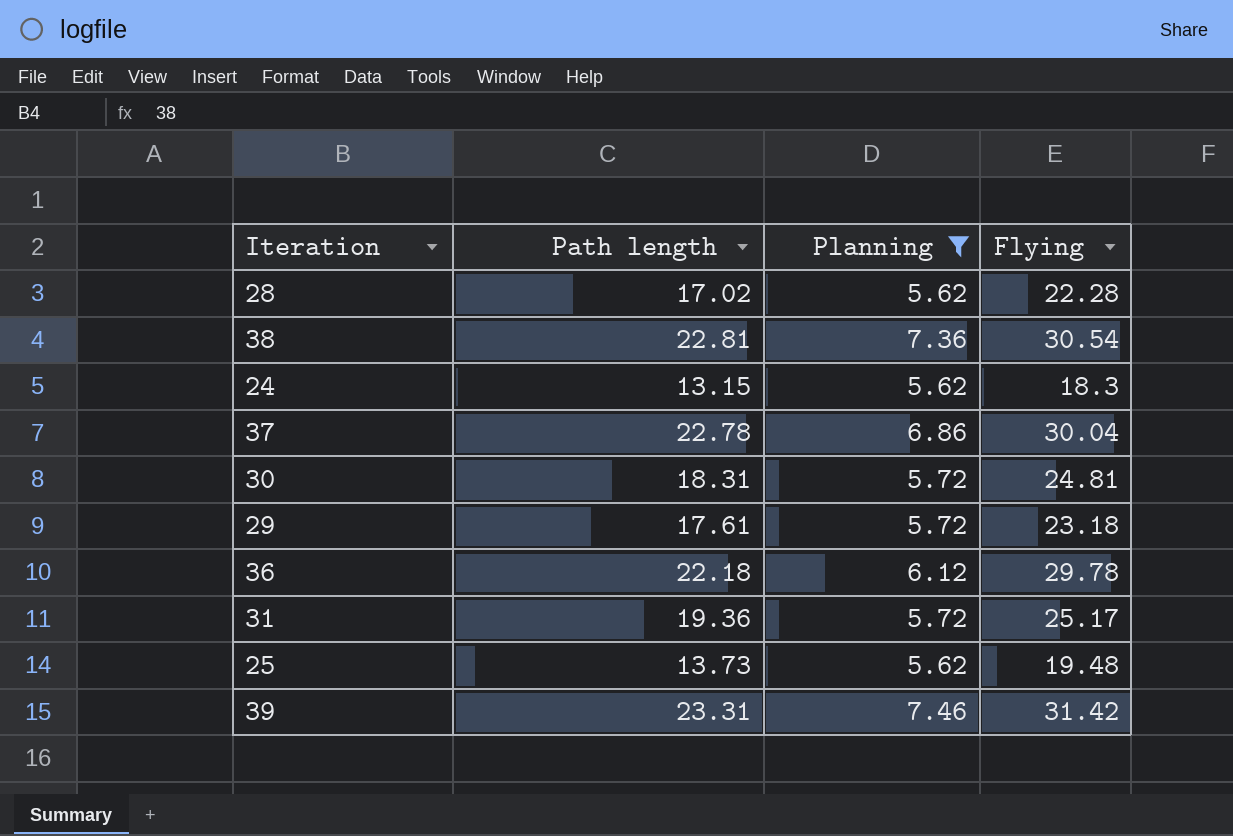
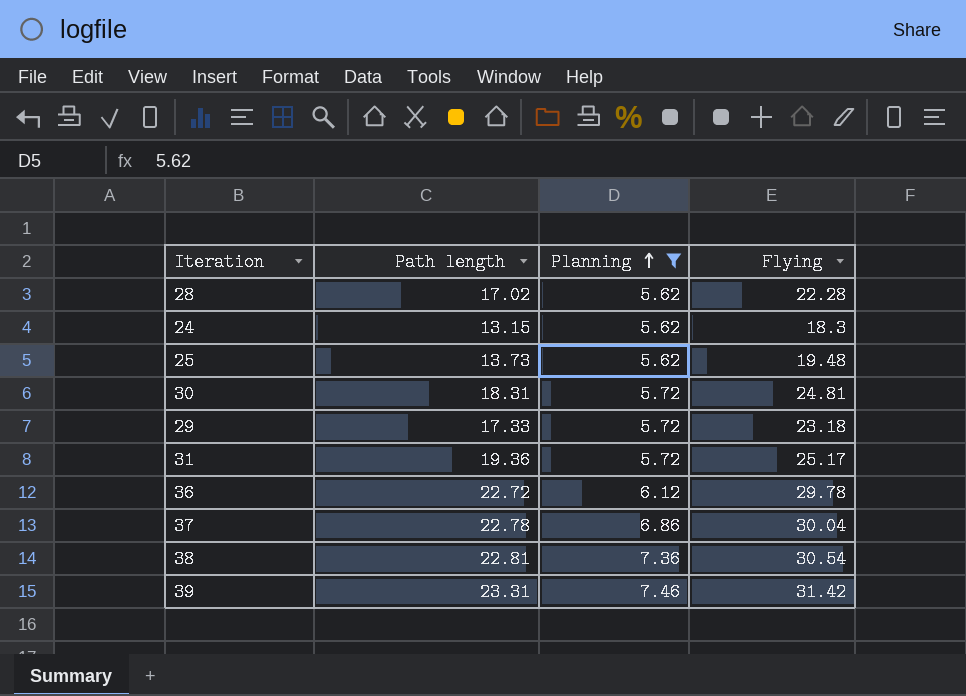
row order: none -> Planning ascending
29 | Path length: 17.61 -> 17.33
36 | Path length: 22.18 -> 22.72

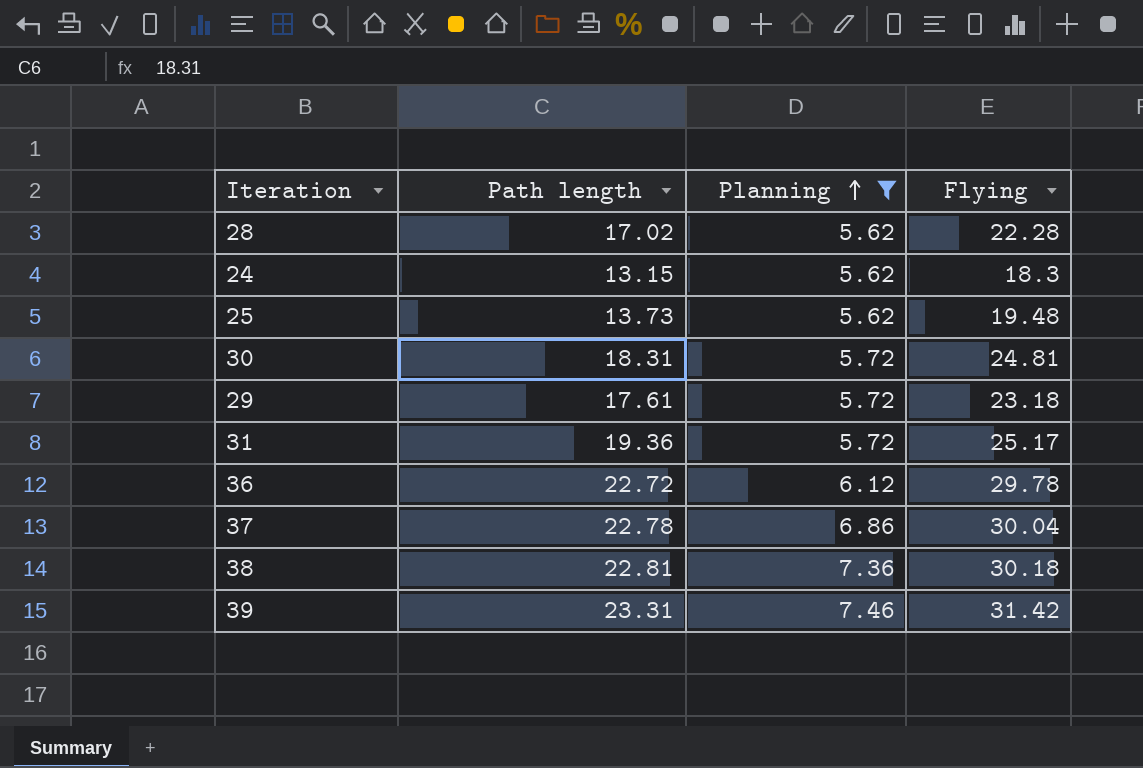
29 | Path length: 17.33 -> 17.61
38 | Flying: 30.54 -> 30.18

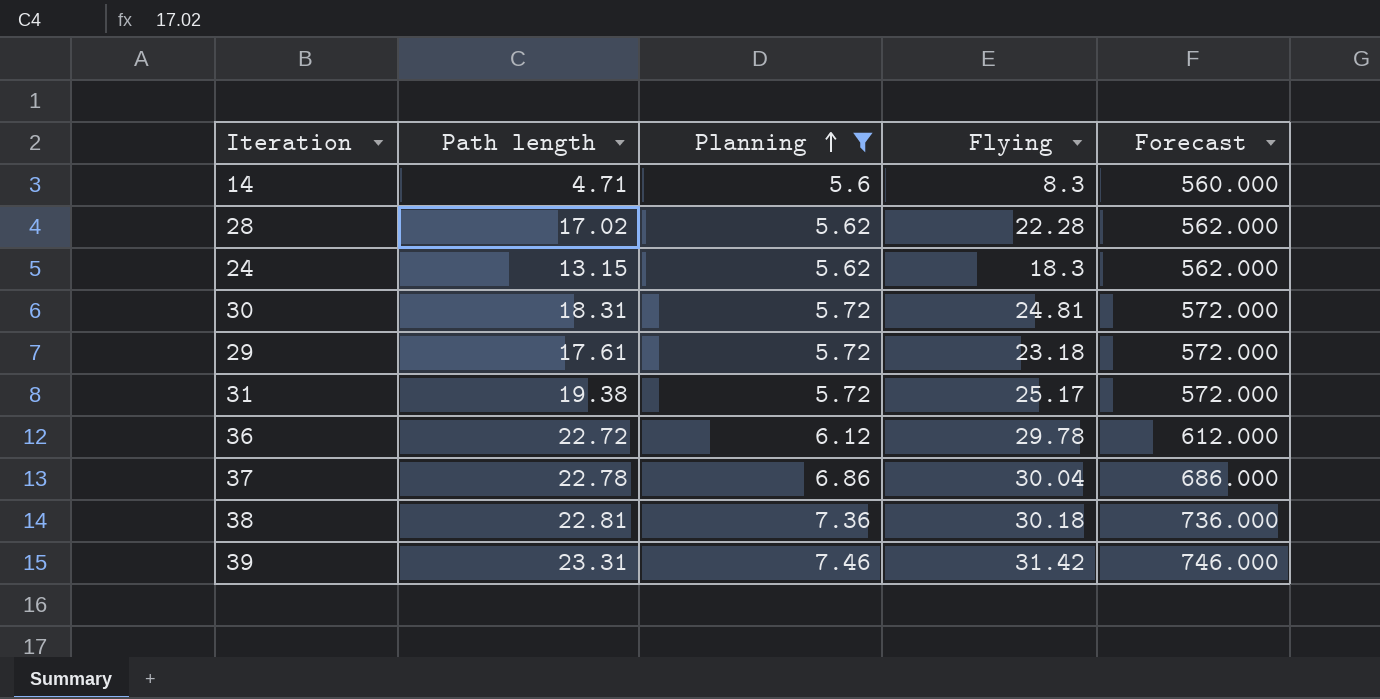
column Forecast | formula: none -> [Planning] * 100
row 25: 13.73 | 5.62 | 19.48 -> none
row 14: none -> 4.71 | 5.6 | 8.3 | 560.000
31 | Path length: 19.36 -> 19.38

